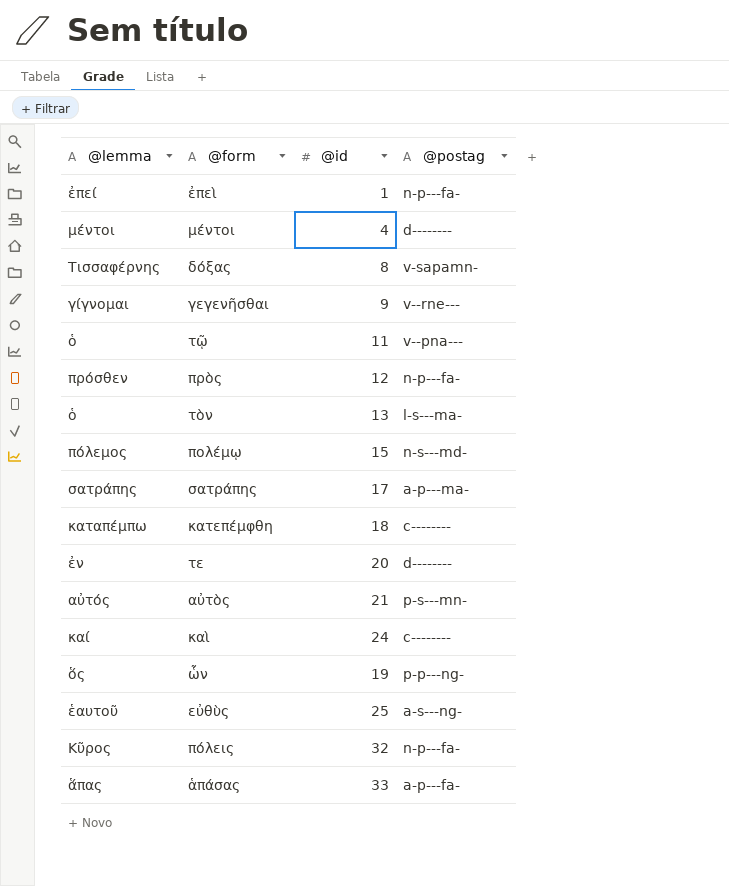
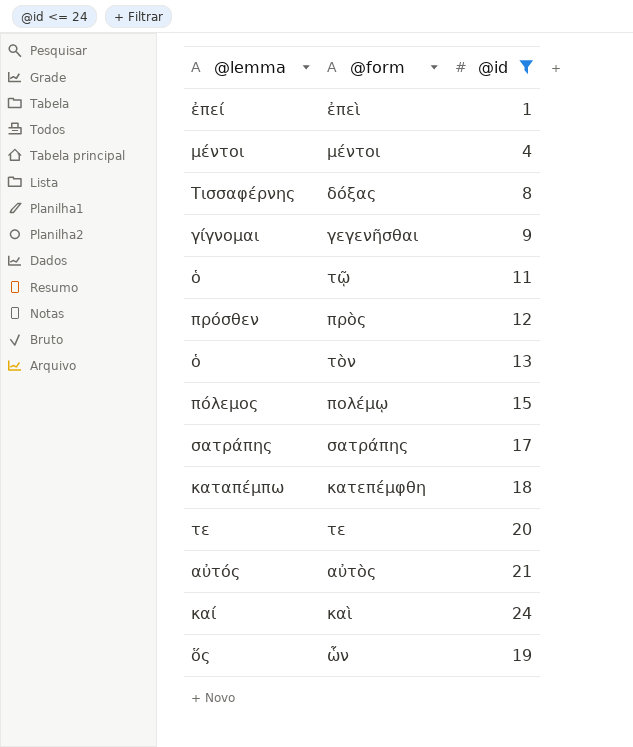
filter: none -> @id <= 24
column @postag | position: 4 -> none
τε | @lemma: ἐν -> τε

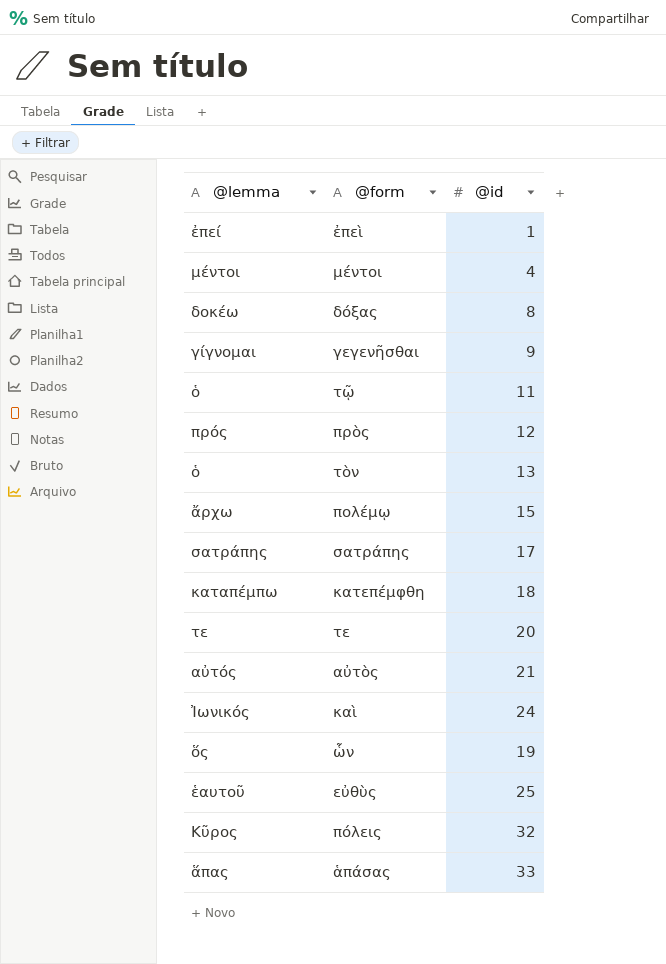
filter: @id <= 24 -> none
δόξας | @lemma: Τισσαφέρνης -> δοκέω
πρὸς | @lemma: πρόσθεν -> πρός
πολέμῳ | @lemma: πόλεμος -> ἄρχω
καὶ | @lemma: καί -> Ἰωνικός

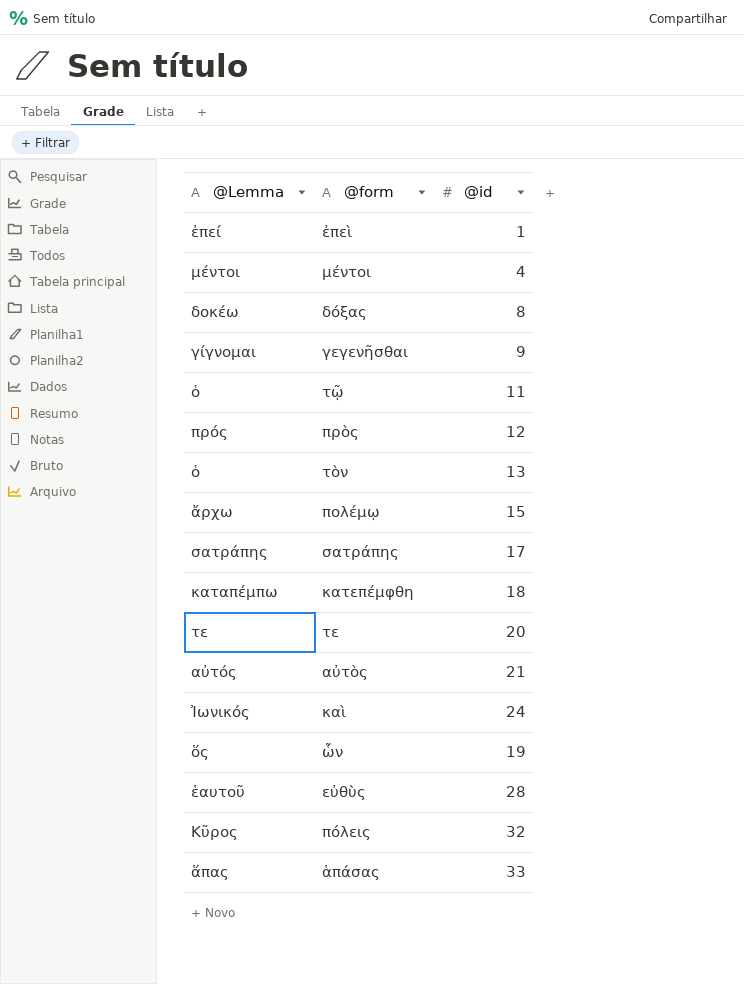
column name: @lemma -> @Lemma
εὐθὺς | @id: 25 -> 28

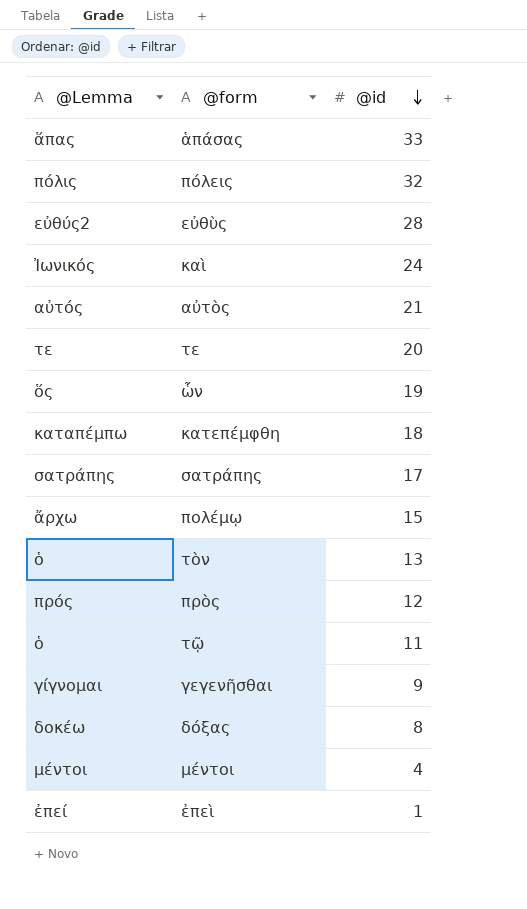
row order: none -> @id descending
πόλεις | @Lemma: Κῦρος -> πόλις
εὐθὺς | @Lemma: ἑαυτοῦ -> εὐθύς2

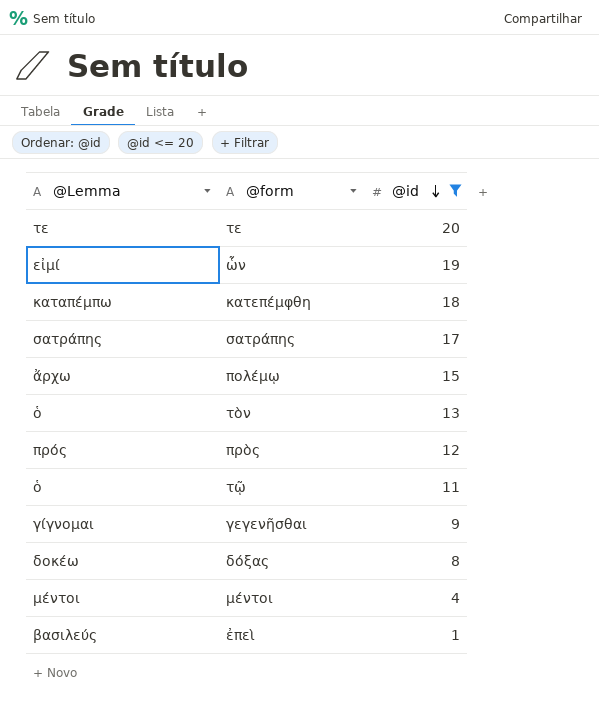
filter: none -> @id <= 20
ὧν | @Lemma: ὅς -> εἰμί
ἐπεὶ | @Lemma: ἐπεί -> βασιλεύς

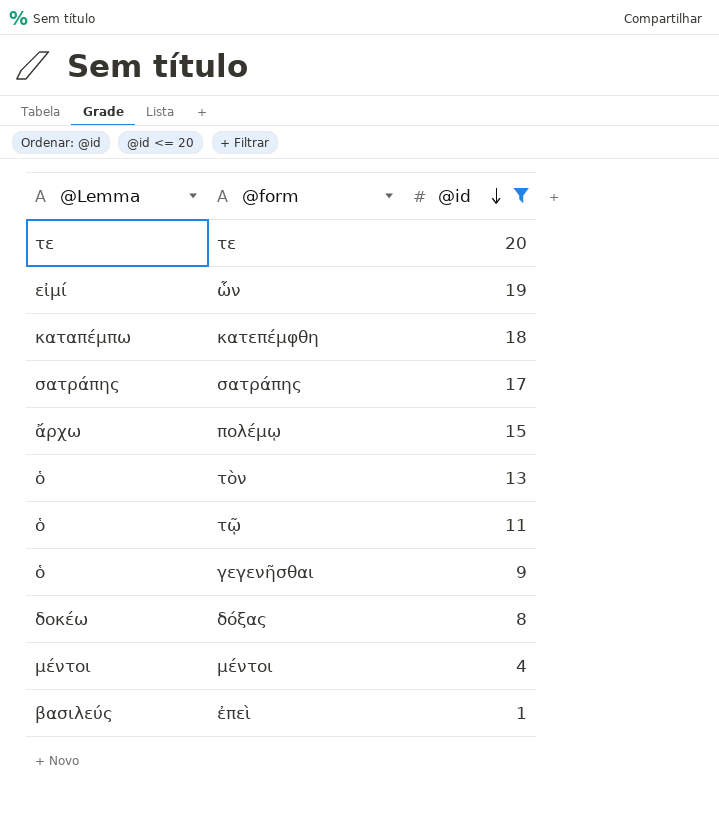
row πρὸς: πρός | 12 -> none
γεγενῆσθαι | @Lemma: γίγνομαι -> ὁ

